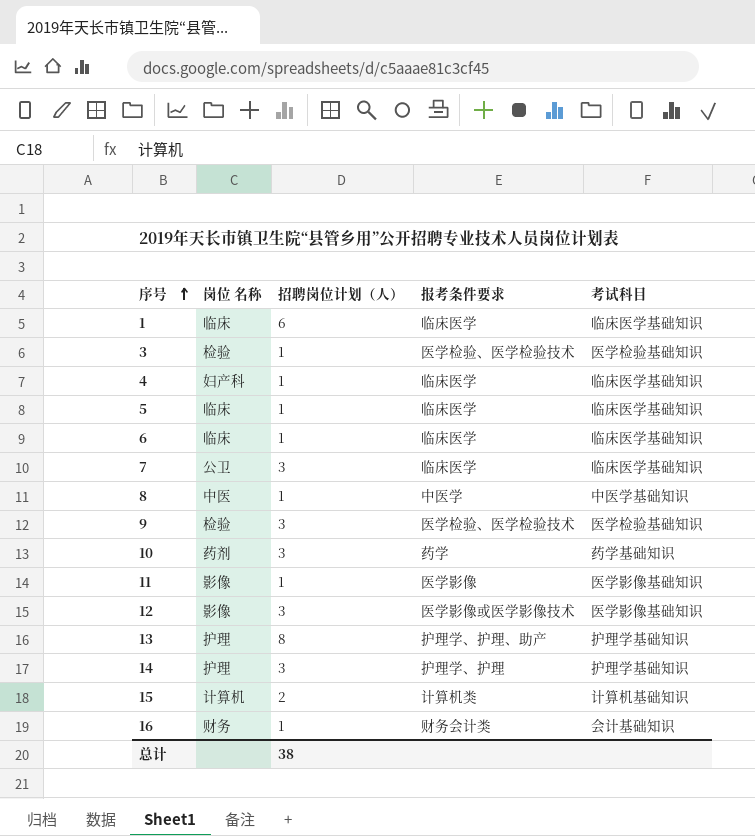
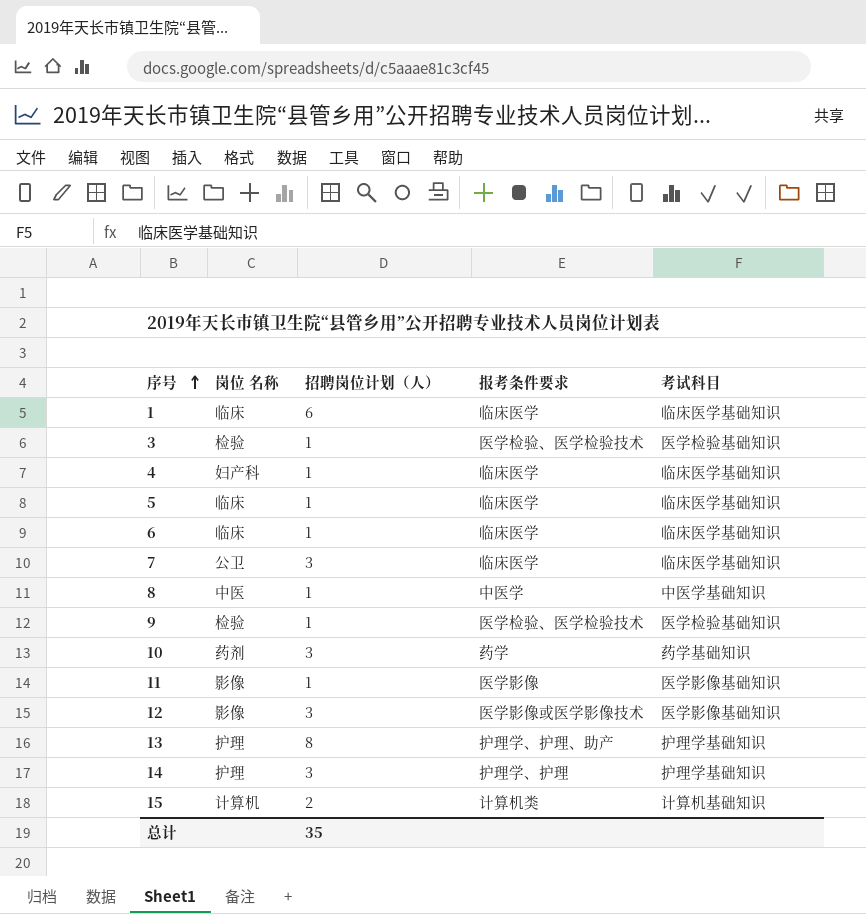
row 16: 财务 | 1 | 财务会计类 | 会计基础知识 -> none
9 | 招聘岗位计划（人）: 3 -> 1
总计 | 招聘岗位计划（人）: 38 -> 35

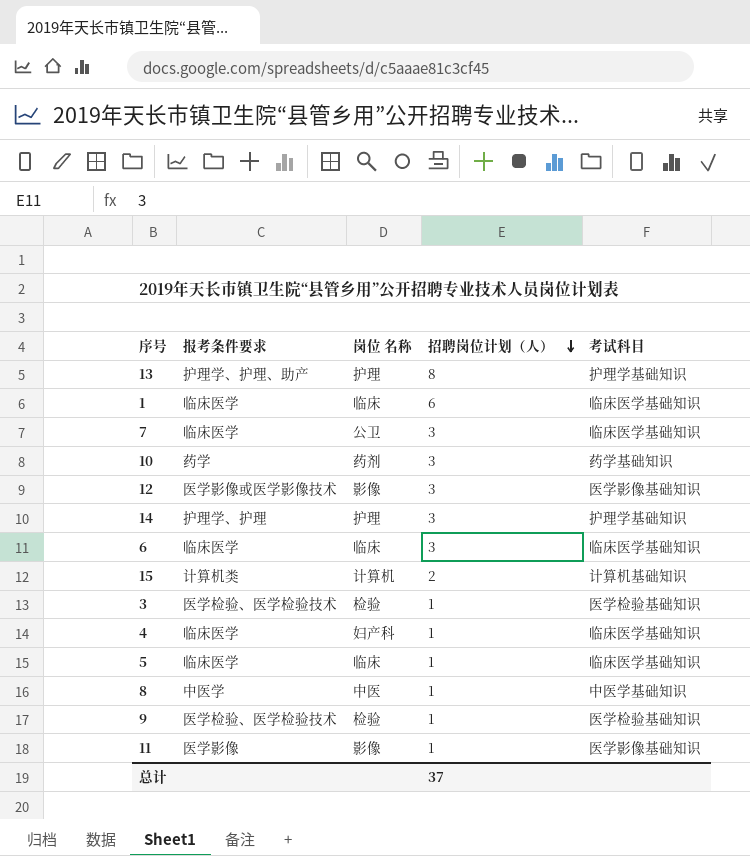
row order: 序号 ascending -> 招聘岗位计划（人） descending
column 报考条件要求 | position: 4 -> 2
6 | 招聘岗位计划（人）: 1 -> 3
总计 | 招聘岗位计划（人）: 35 -> 37

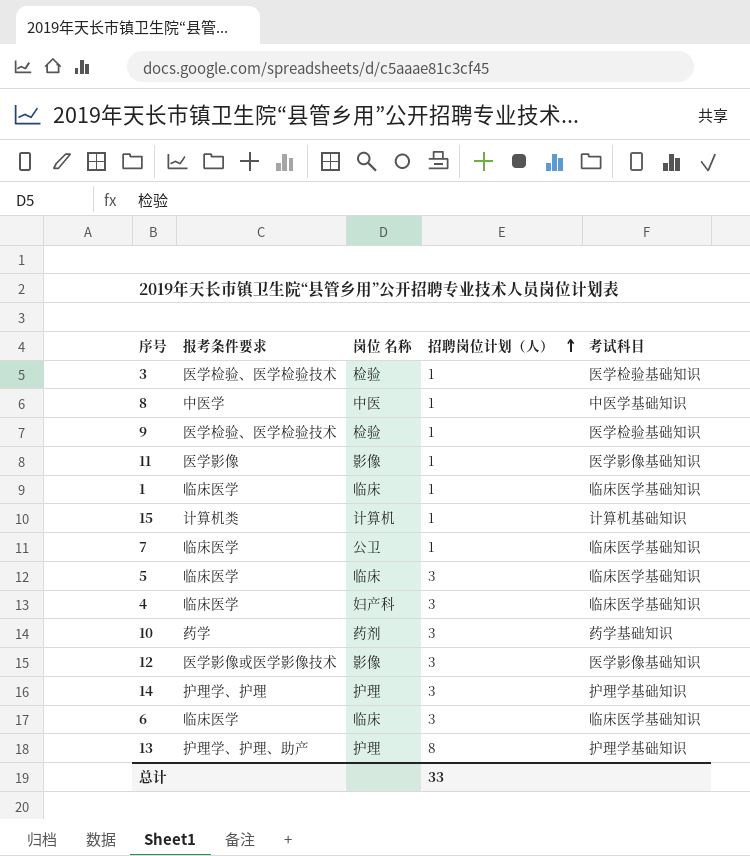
row order: 招聘岗位计划（人） descending -> 招聘岗位计划（人） ascending
1 | 招聘岗位计划（人）: 6 -> 1
15 | 招聘岗位计划（人）: 2 -> 1
7 | 招聘岗位计划（人）: 3 -> 1
5 | 招聘岗位计划（人）: 1 -> 3
4 | 招聘岗位计划（人）: 1 -> 3
总计 | 招聘岗位计划（人）: 37 -> 33

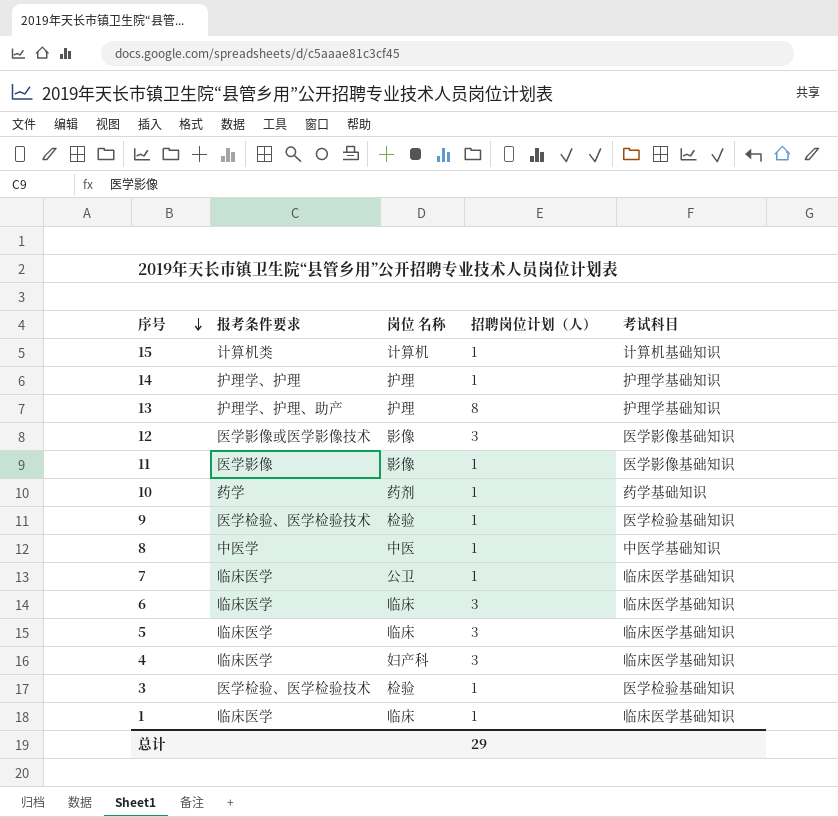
row order: 招聘岗位计划（人） ascending -> 序号 descending
14 | 招聘岗位计划（人）: 3 -> 1
10 | 招聘岗位计划（人）: 3 -> 1
总计 | 招聘岗位计划（人）: 33 -> 29

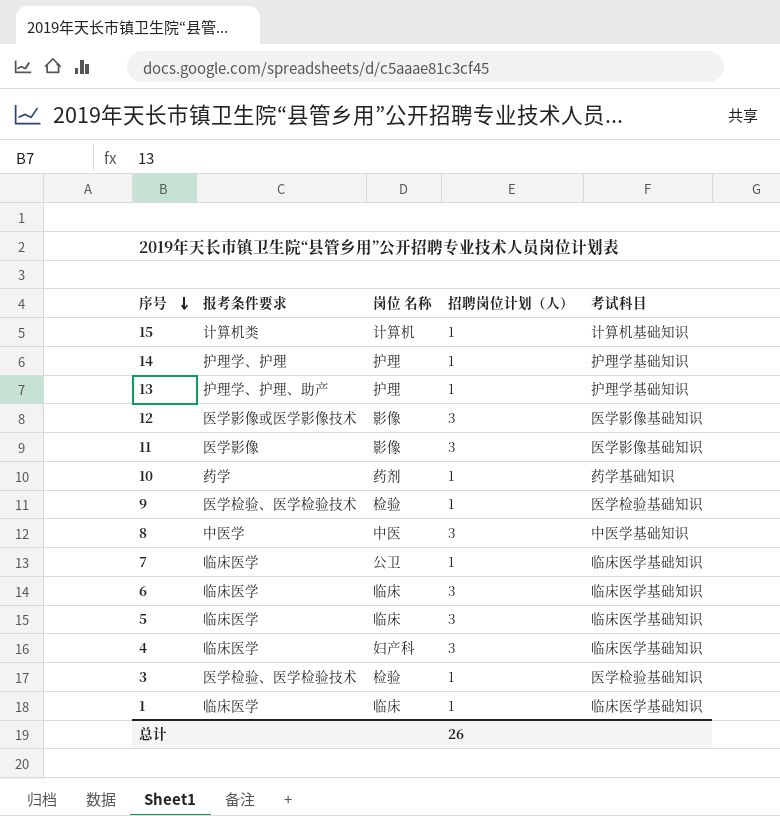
13 | 招聘岗位计划（人）: 8 -> 1
11 | 招聘岗位计划（人）: 1 -> 3
8 | 招聘岗位计划（人）: 1 -> 3
总计 | 招聘岗位计划（人）: 29 -> 26

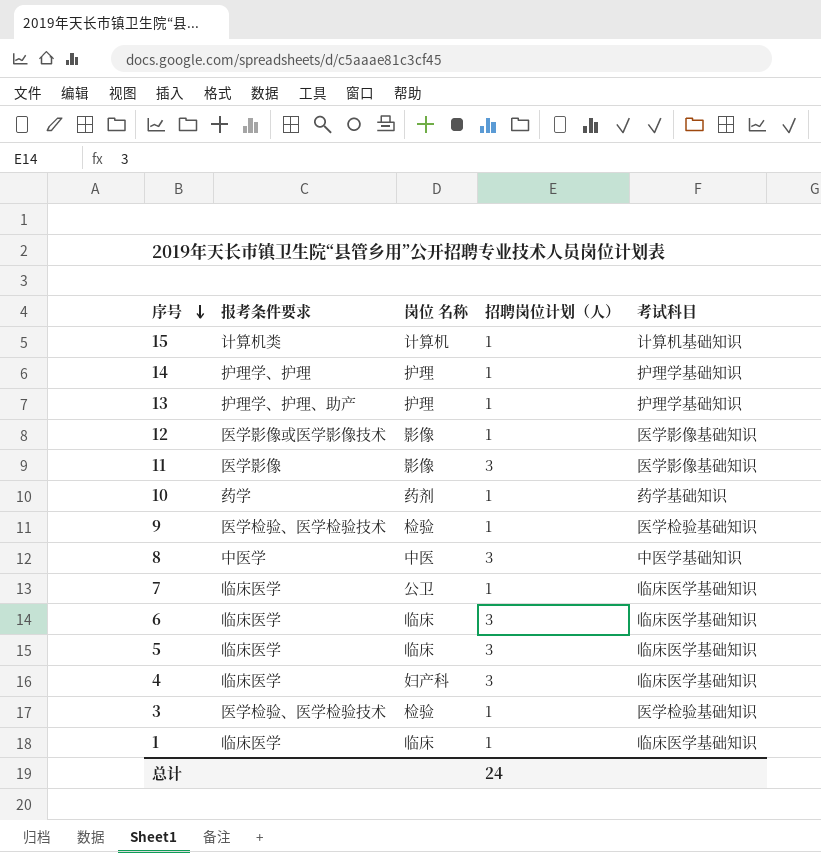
12 | 招聘岗位计划（人）: 3 -> 1
总计 | 招聘岗位计划（人）: 26 -> 24

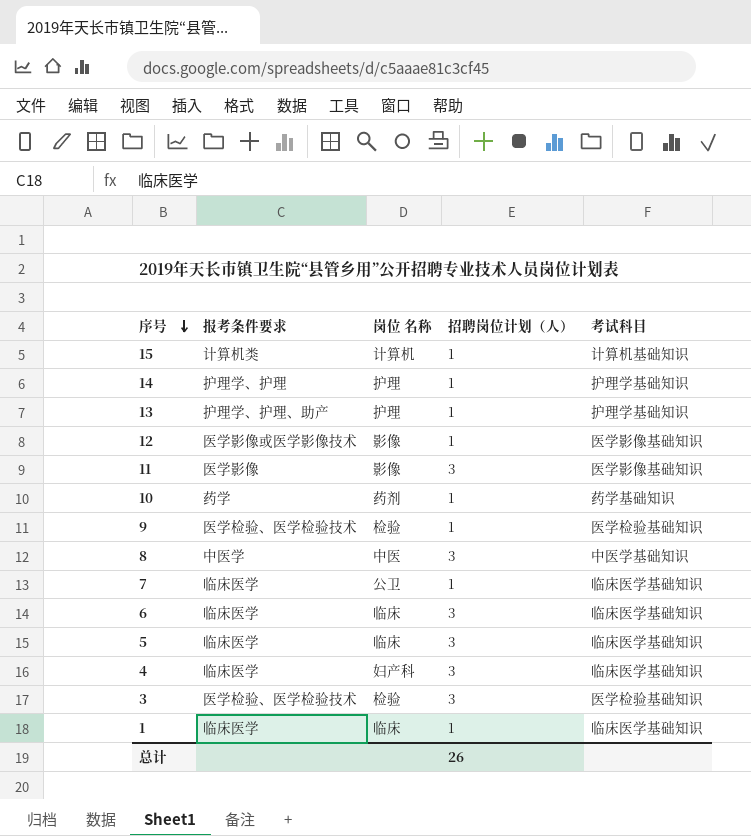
3 | 招聘岗位计划（人）: 1 -> 3
总计 | 招聘岗位计划（人）: 24 -> 26

